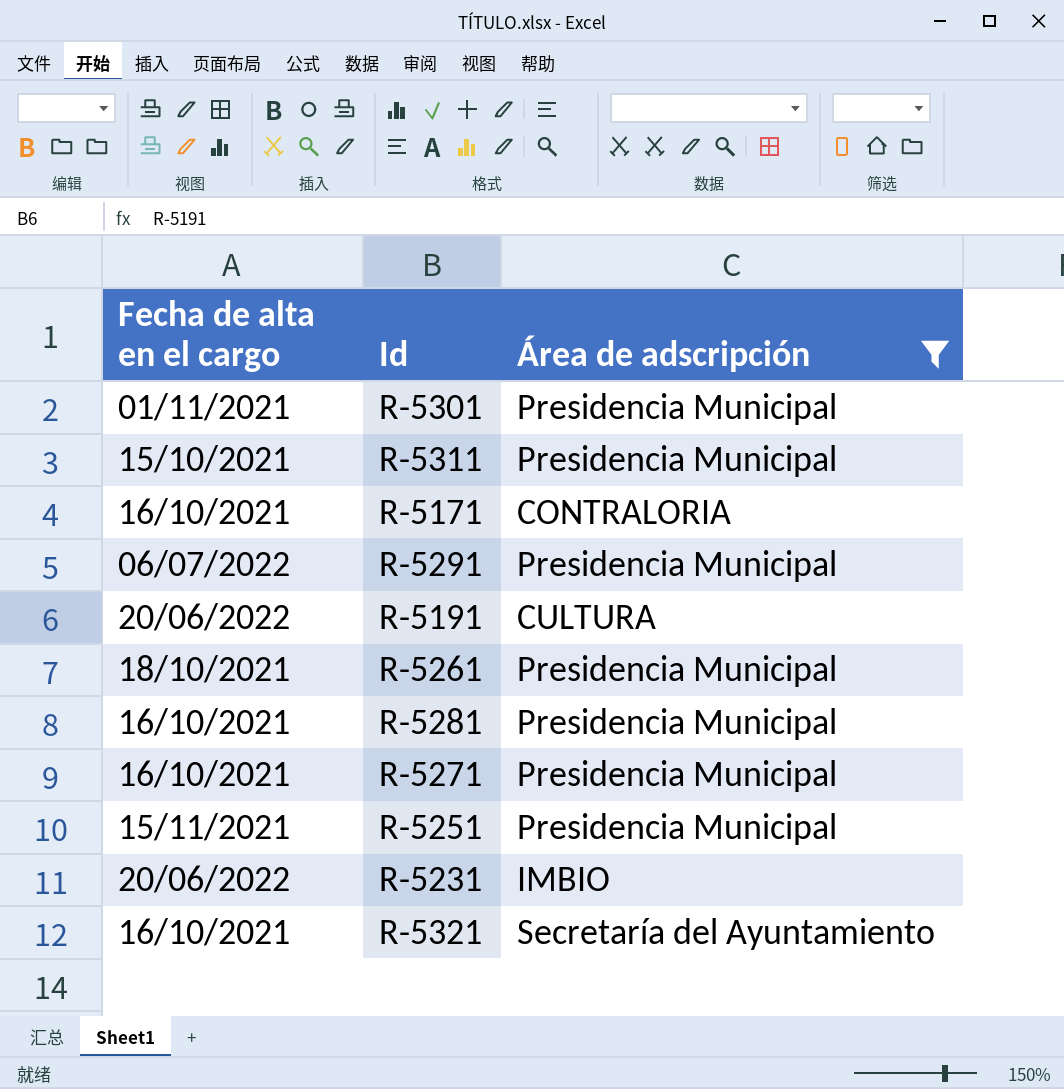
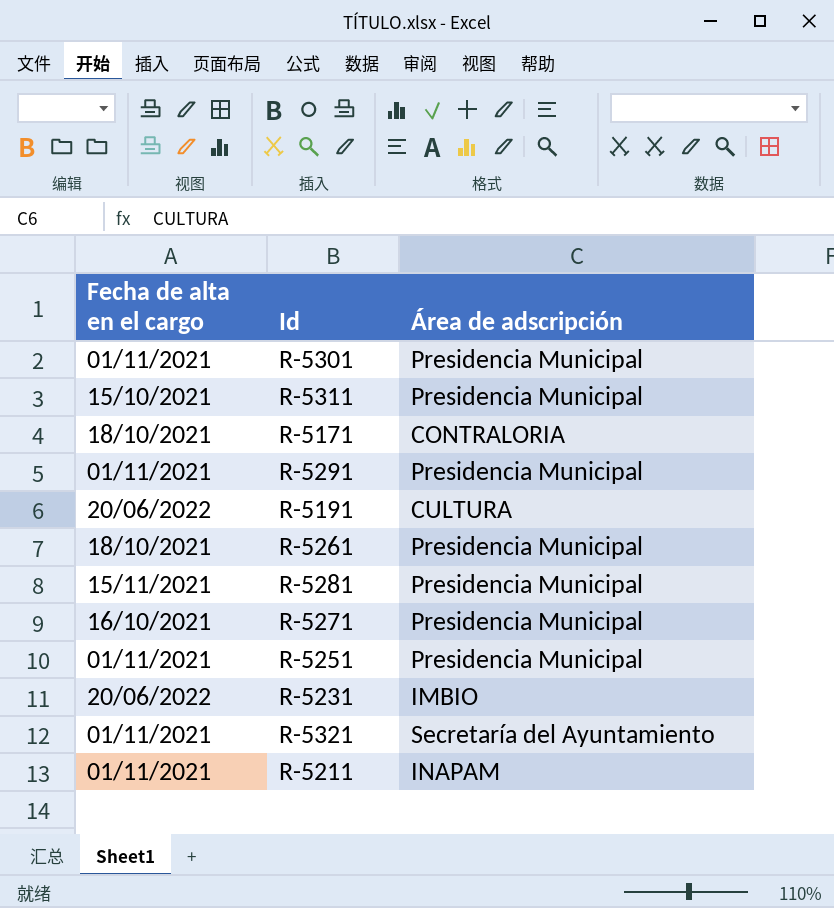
filter: Área de adscripción != INAPAM -> none
R-5171 | Fecha de alta en el cargo: 16/10/2021 -> 18/10/2021
R-5291 | Fecha de alta en el cargo: 06/07/2022 -> 01/11/2021
R-5281 | Fecha de alta en el cargo: 16/10/2021 -> 15/11/2021
R-5251 | Fecha de alta en el cargo: 15/11/2021 -> 01/11/2021
R-5321 | Fecha de alta en el cargo: 16/10/2021 -> 01/11/2021

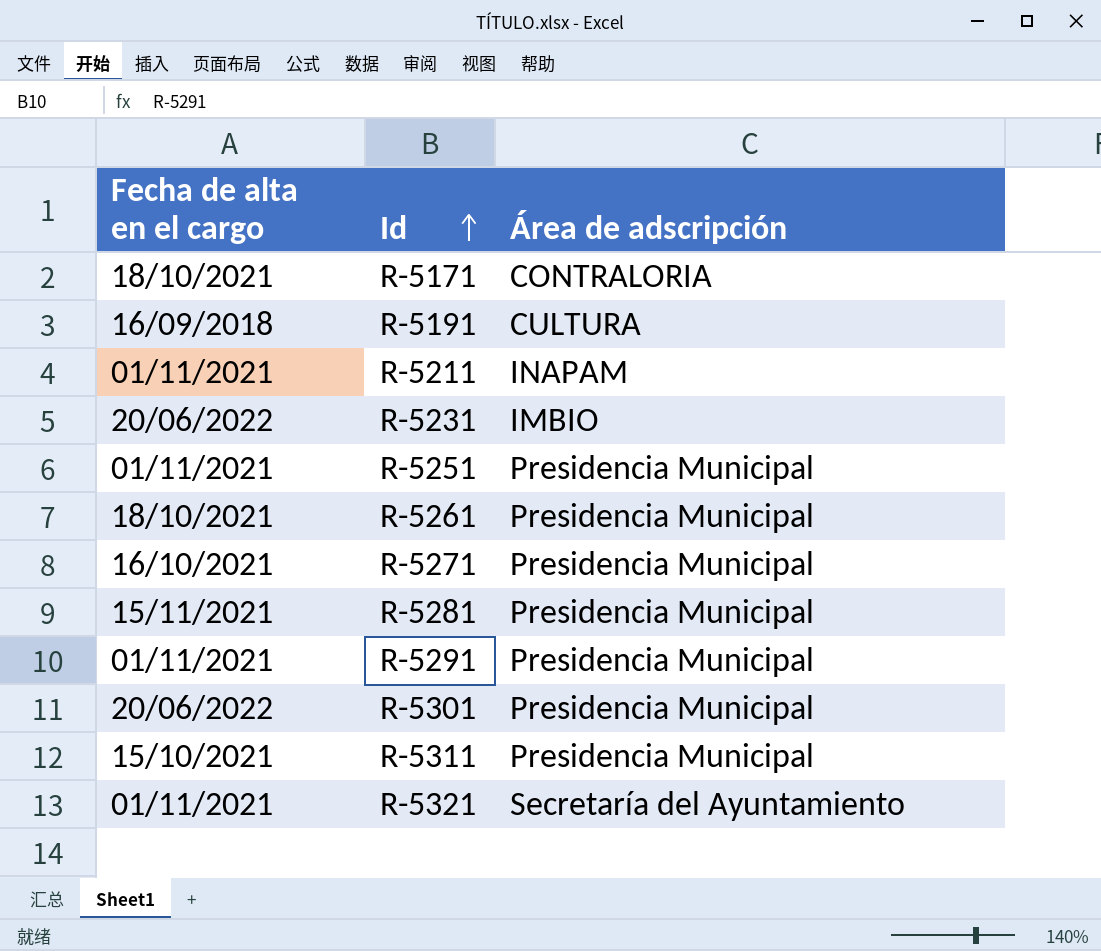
row order: none -> Id ascending
R-5191 | Fecha de alta en el cargo: 20/06/2022 -> 16/09/2018
R-5301 | Fecha de alta en el cargo: 01/11/2021 -> 20/06/2022

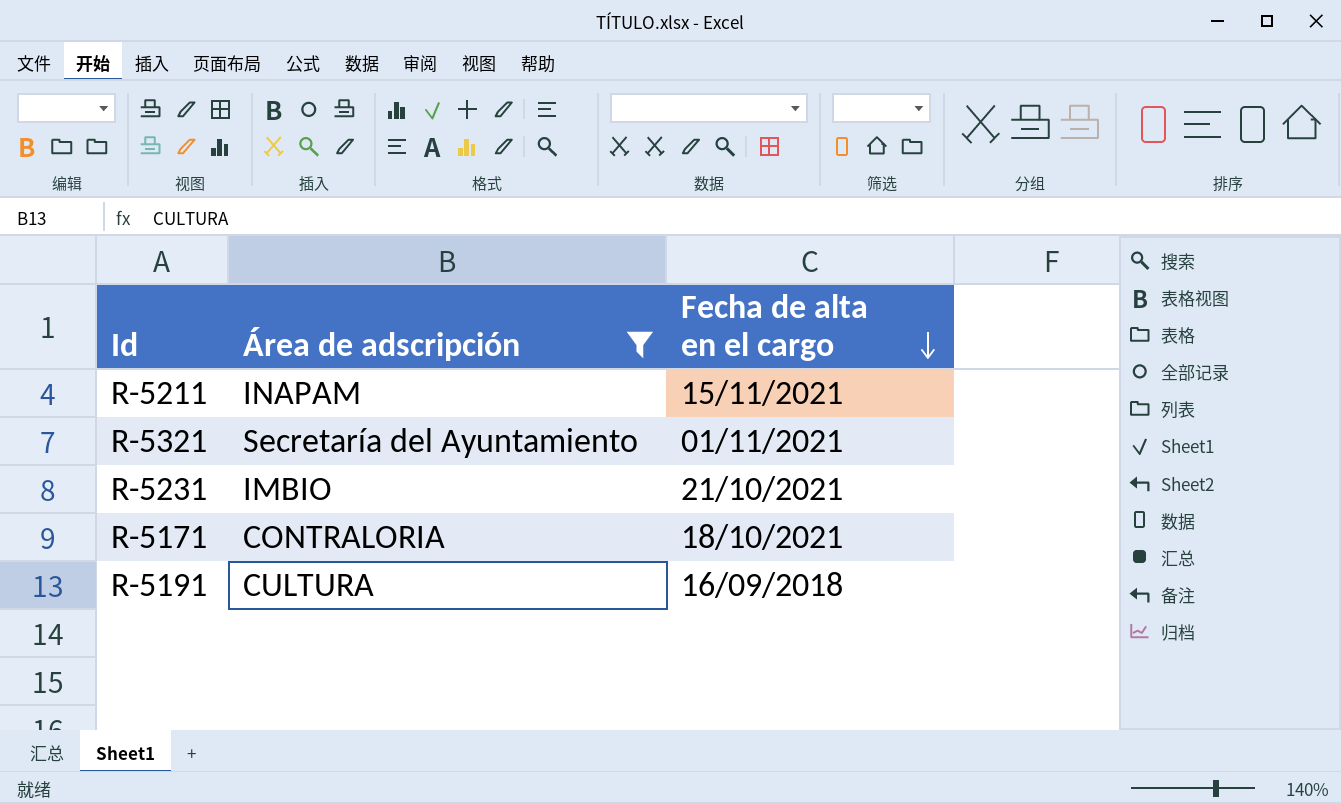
filter: none -> Área de adscripción != Presidencia Municipal
row order: Id ascending -> Fecha de alta en el cargo descending
column Fecha de alta en el cargo | position: 1 -> 3
R-5211 | Fecha de alta en el cargo: 01/11/2021 -> 15/11/2021
R-5231 | Fecha de alta en el cargo: 20/06/2022 -> 21/10/2021

